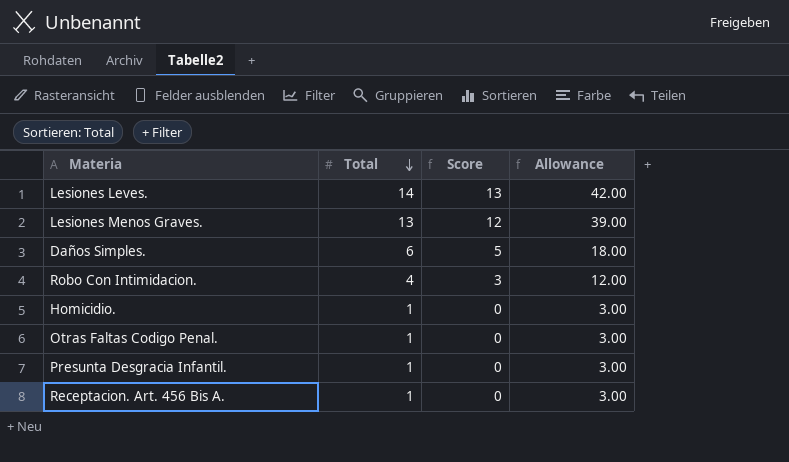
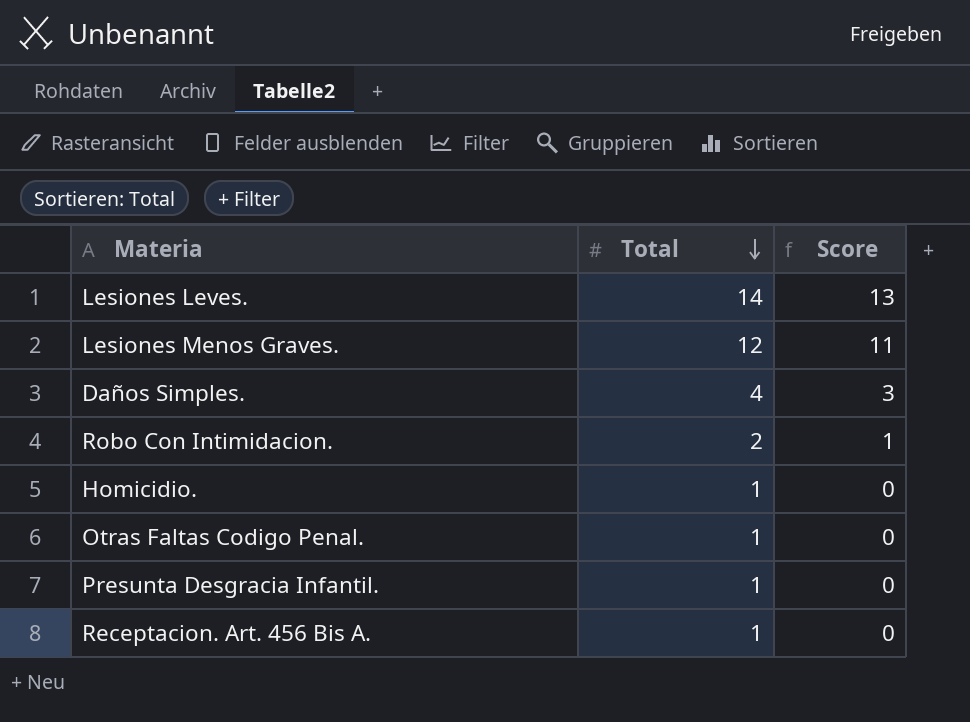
column Allowance | formula: [Total] * 3 -> none
Lesiones Menos Graves. | Total: 13 -> 12
Lesiones Menos Graves. | Score: 12 -> 11
Daños Simples. | Total: 6 -> 4
Daños Simples. | Score: 5 -> 3
Robo Con Intimidacion. | Total: 4 -> 2
Robo Con Intimidacion. | Score: 3 -> 1

